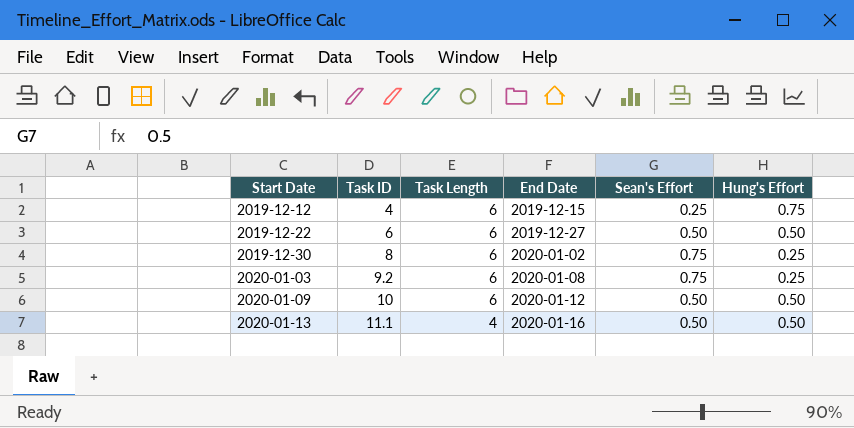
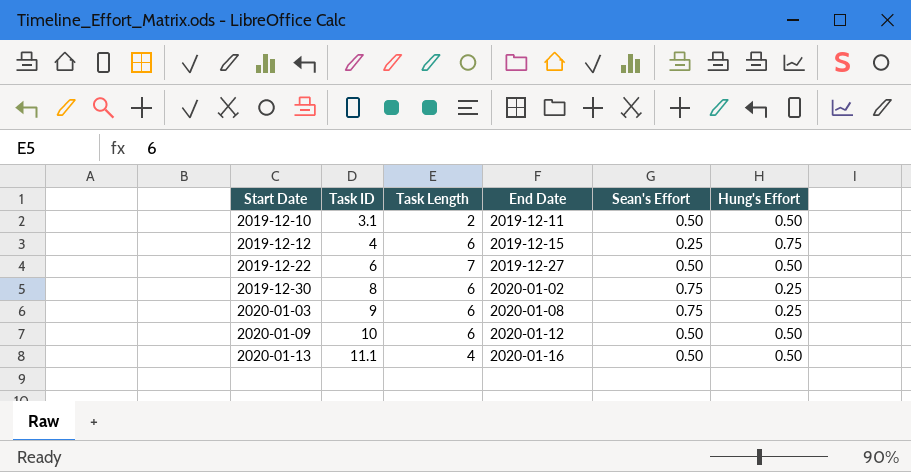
row 2019-12-10: none -> 3.1 | 2 | 2019-12-11 | 0.50 | 0.50
2019-12-22 | Task Length: 6 -> 7
2020-01-03 | Task ID: 9.2 -> 9

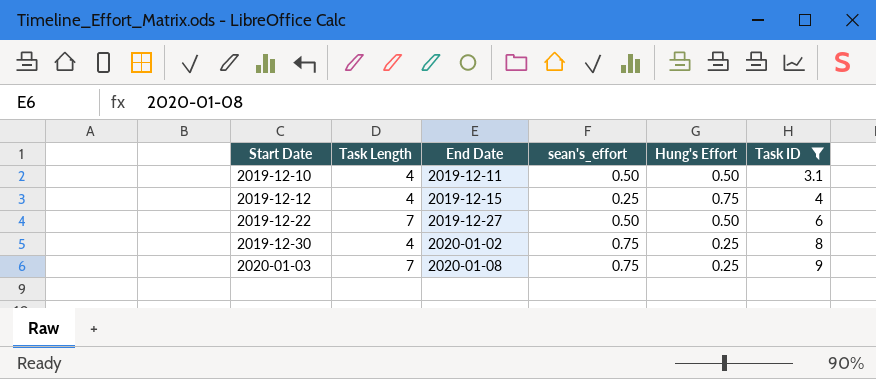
filter: none -> Task ID <= 9
column name: Sean's Effort -> sean's_effort
column Task ID | position: 2 -> 6
2019-12-10 | Task Length: 2 -> 4
2019-12-12 | Task Length: 6 -> 4
2019-12-30 | Task Length: 6 -> 4
2020-01-03 | Task Length: 6 -> 7

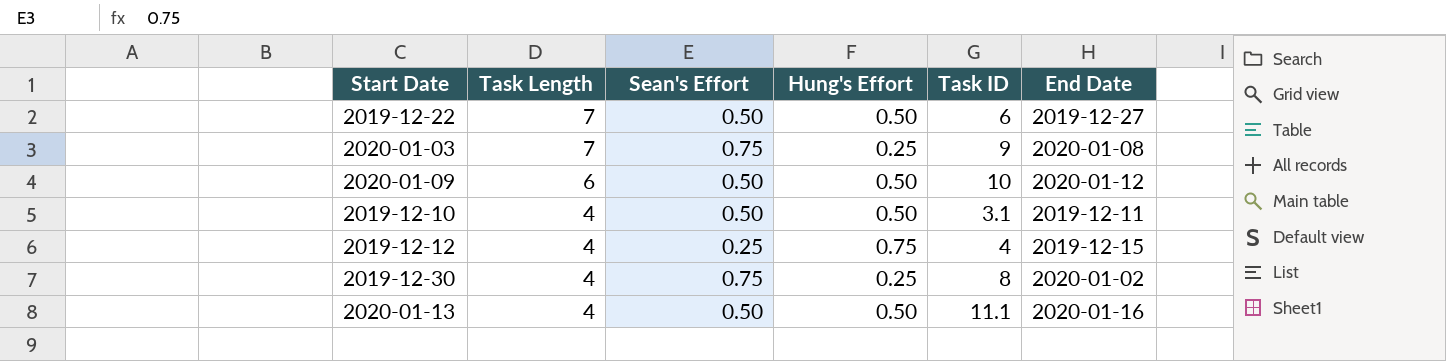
filter: Task ID <= 9 -> none
row order: Start Date ascending -> Task Length descending
column name: sean's_effort -> Sean's Effort
column End Date | position: 3 -> 6

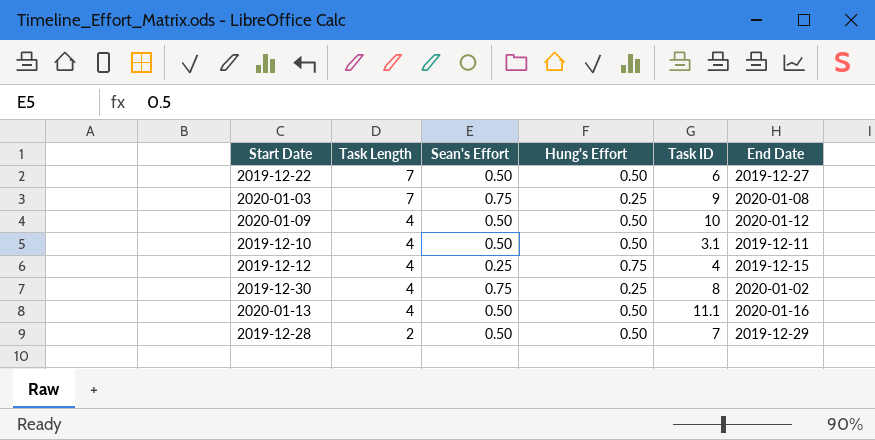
2020-01-09 | Task Length: 6 -> 4
row 2019-12-28: none -> 2 | 0.50 | 0.50 | 7 | 2019-12-29

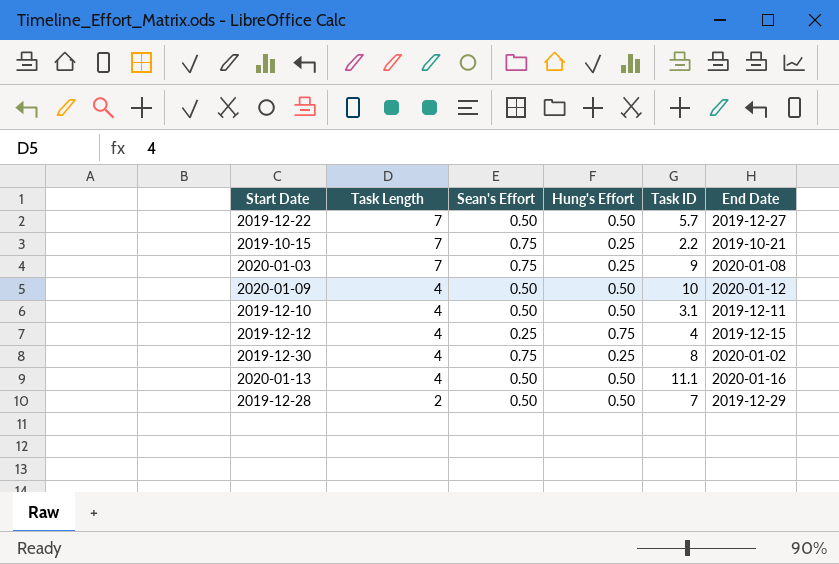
2019-12-22 | Task ID: 6 -> 5.7
row 2019-10-15: none -> 7 | 0.75 | 0.25 | 2.2 | 2019-10-21

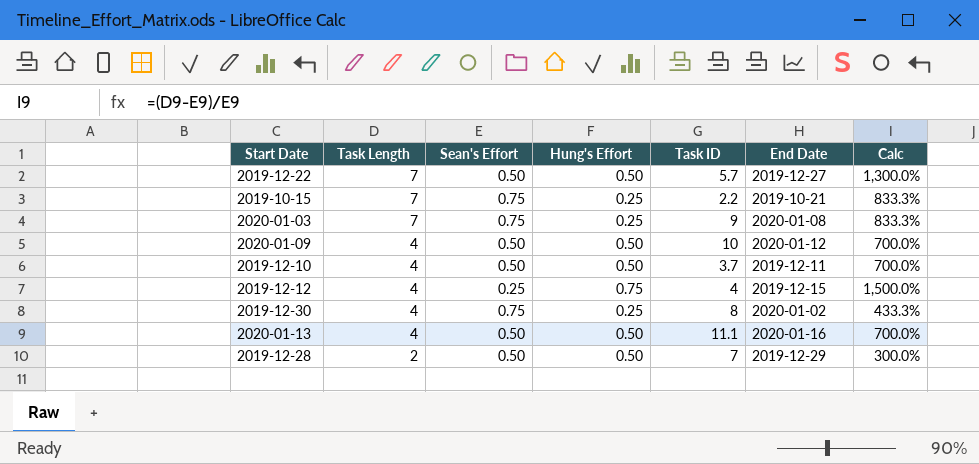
column Calc | formula: none -> ([Task Length] - [Sean's Effort]) / [Sean's Effort]
2019-12-10 | Task ID: 3.1 -> 3.7

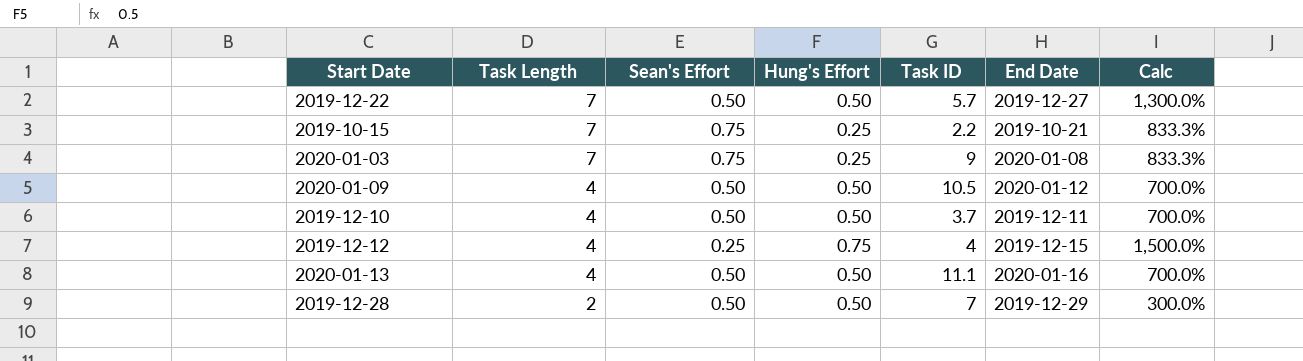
row 2019-12-30: 4 | 0.75 | 0.25 | 8 | 2020-01-02 | 433.3% -> none
2020-01-09 | Task ID: 10 -> 10.5

